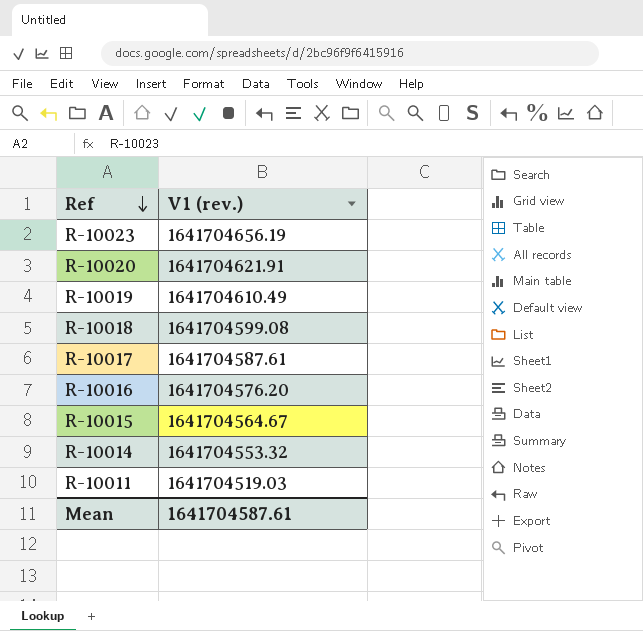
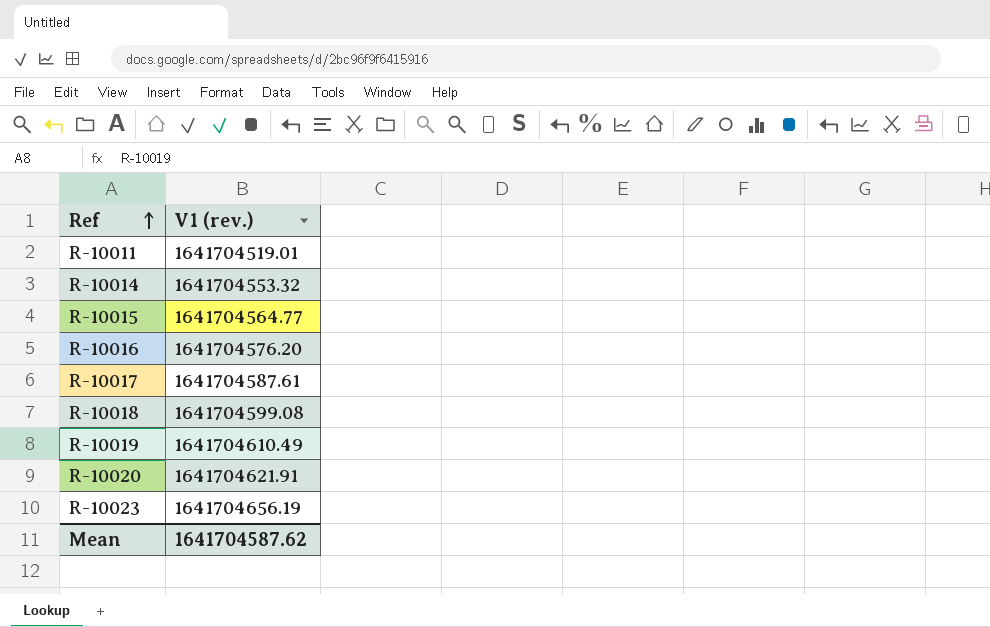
row order: Ref descending -> Ref ascending
R-10011 | V1 (rev.): 1641704519.03 -> 1641704519.01
R-10015 | V1 (rev.): 1641704564.67 -> 1641704564.77
Mean | V1 (rev.): 1641704587.61 -> 1641704587.62

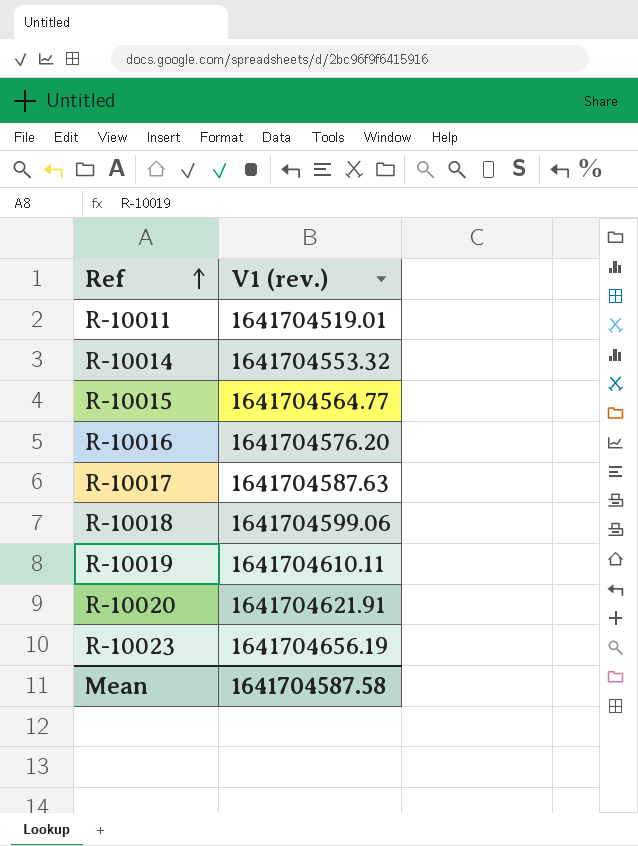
R-10017 | V1 (rev.): 1641704587.61 -> 1641704587.63
R-10018 | V1 (rev.): 1641704599.08 -> 1641704599.06
R-10019 | V1 (rev.): 1641704610.49 -> 1641704610.11
Mean | V1 (rev.): 1641704587.62 -> 1641704587.58

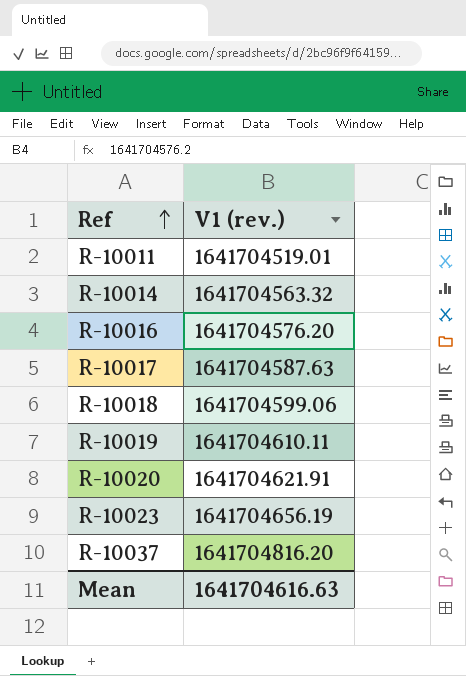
row R-10015: 1641704564.77 -> none
R-10014 | V1 (rev.): 1641704553.32 -> 1641704563.32
row R-10037: none -> 1641704816.20
Mean | V1 (rev.): 1641704587.58 -> 1641704616.63

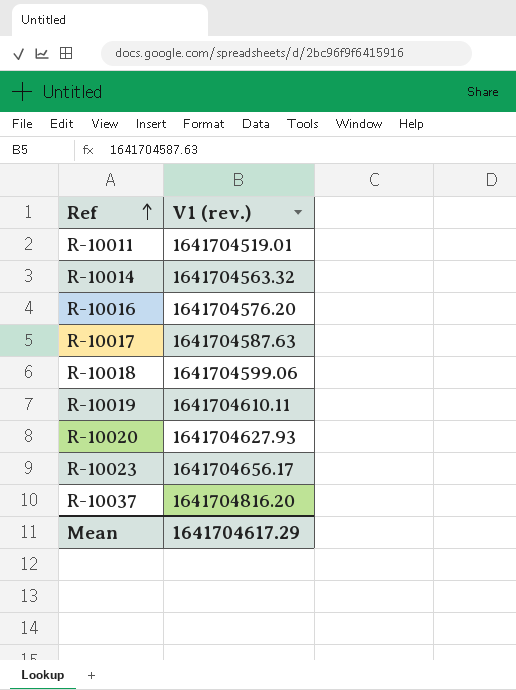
R-10020 | V1 (rev.): 1641704621.91 -> 1641704627.93
R-10023 | V1 (rev.): 1641704656.19 -> 1641704656.17
Mean | V1 (rev.): 1641704616.63 -> 1641704617.29

